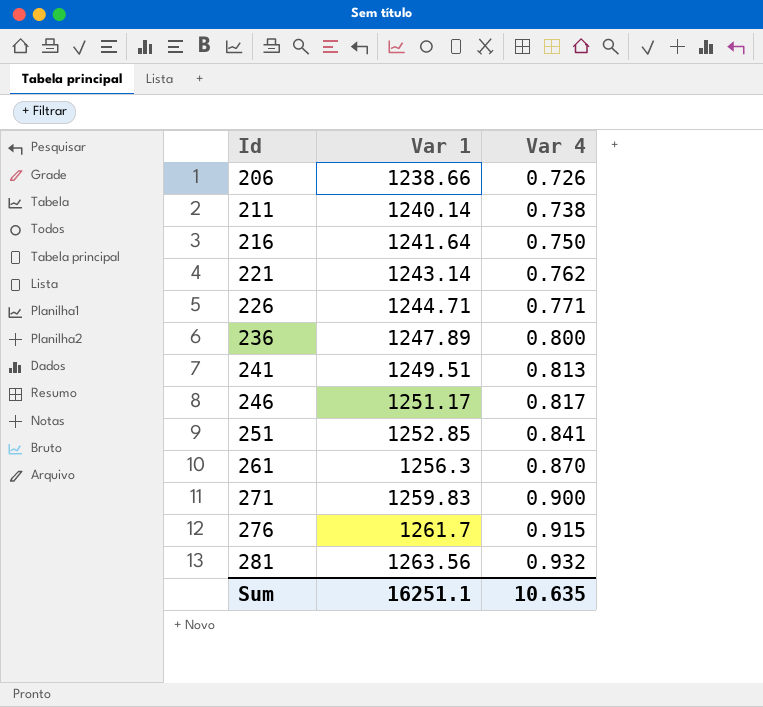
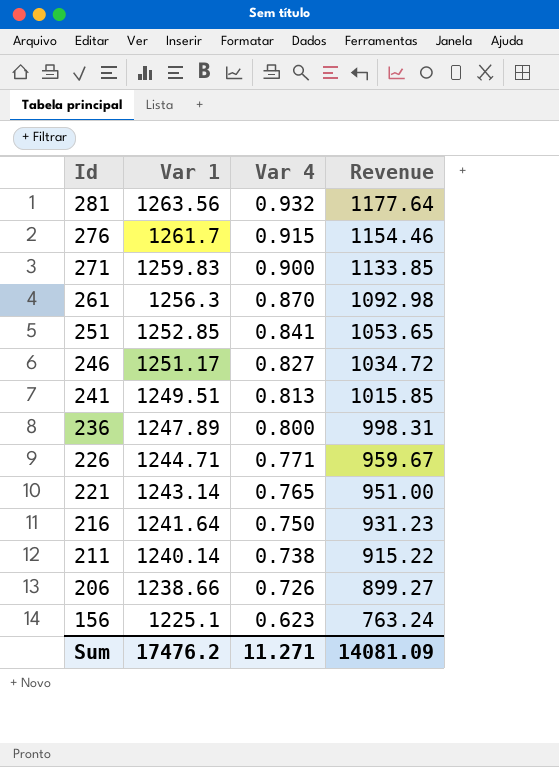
row order: Id ascending -> Id descending
column Revenue | formula: none -> [Var 1] * [Var 4]
246 | Var 4: 0.817 -> 0.827
221 | Var 4: 0.762 -> 0.765
row 156: none -> 1225.1 | 0.623 | 763.24
Sum | Var 1: 16251.1 -> 17476.2
Sum | Var 4: 10.635 -> 11.271

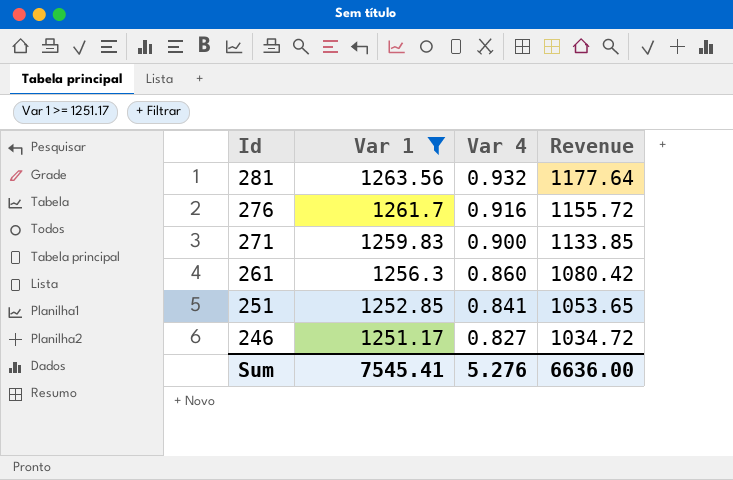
filter: none -> Var 1 >= 1251.17
276 | Var 4: 0.915 -> 0.916
276 | Revenue: 1154.46 -> 1155.72
261 | Var 4: 0.870 -> 0.860
261 | Revenue: 1092.98 -> 1080.42
Sum | Var 1: 17476.2 -> 7545.41
Sum | Var 4: 11.271 -> 5.276
Sum | Revenue: 14081.09 -> 6636.00

